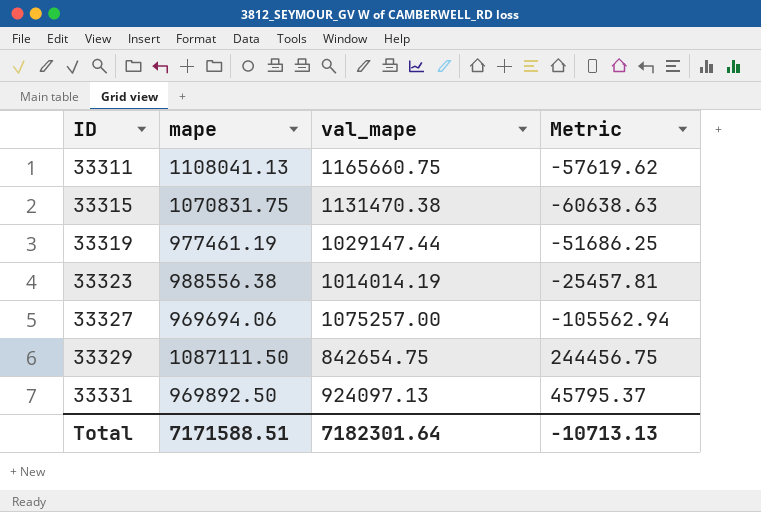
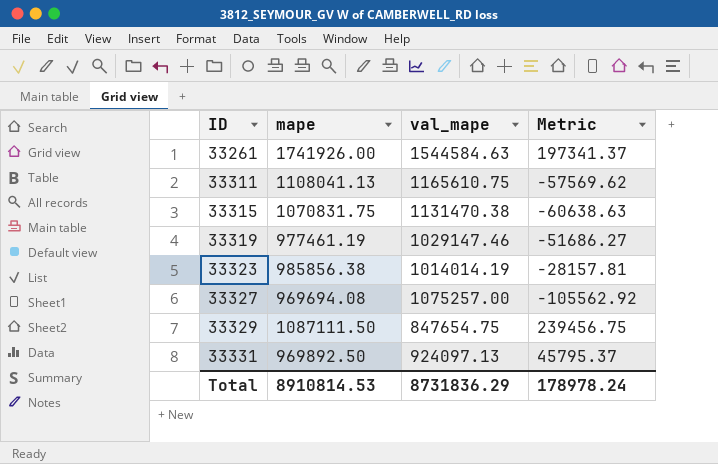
row 33261: none -> 1741926.00 | 1544584.63 | 197341.37
33311 | val_mape: 1165660.75 -> 1165610.75
33311 | Metric: -57619.62 -> -57569.62
33319 | val_mape: 1029147.44 -> 1029147.46
33319 | Metric: -51686.25 -> -51686.27
33323 | mape: 988556.38 -> 985856.38
33323 | Metric: -25457.81 -> -28157.81
33327 | mape: 969694.06 -> 969694.08
33327 | Metric: -105562.94 -> -105562.92
33329 | val_mape: 842654.75 -> 847654.75
33329 | Metric: 244456.75 -> 239456.75
Total | mape: 7171588.51 -> 8910814.53
Total | val_mape: 7182301.64 -> 8731836.29
Total | Metric: -10713.13 -> 178978.24

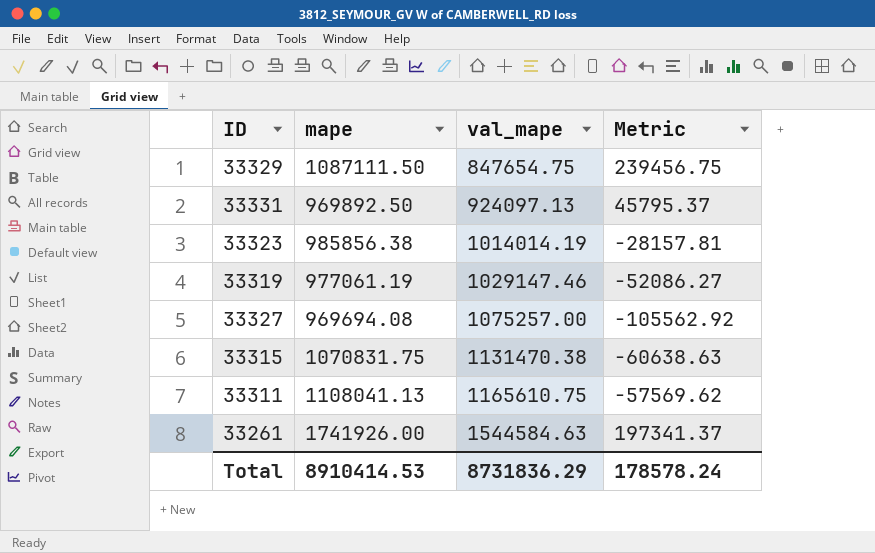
row order: ID ascending -> val_mape ascending
33319 | mape: 977461.19 -> 977061.19
33319 | Metric: -51686.27 -> -52086.27
Total | mape: 8910814.53 -> 8910414.53
Total | Metric: 178978.24 -> 178578.24

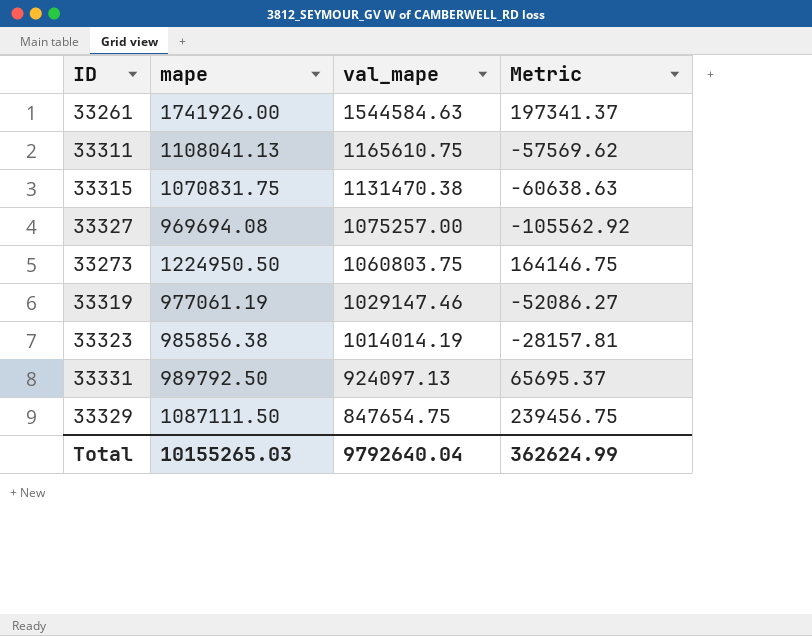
row order: val_mape ascending -> val_mape descending
row 33273: none -> 1224950.50 | 1060803.75 | 164146.75
33331 | mape: 969892.50 -> 989792.50
33331 | Metric: 45795.37 -> 65695.37
Total | mape: 8910414.53 -> 10155265.03
Total | val_mape: 8731836.29 -> 9792640.04
Total | Metric: 178578.24 -> 362624.99

